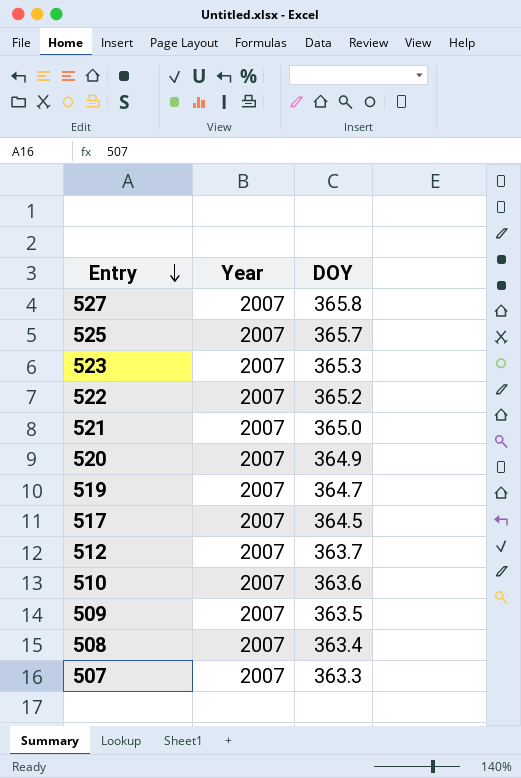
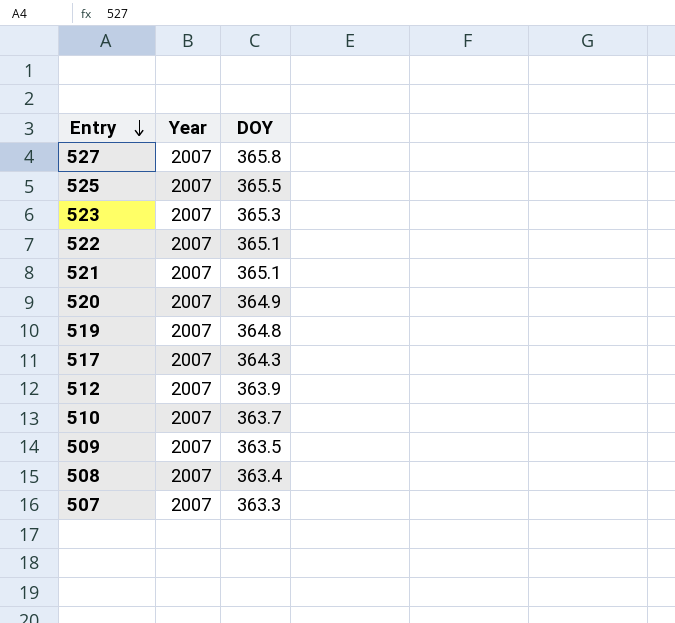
525 | DOY: 365.7 -> 365.5
522 | DOY: 365.2 -> 365.1
521 | DOY: 365.0 -> 365.1
519 | DOY: 364.7 -> 364.8
517 | DOY: 364.5 -> 364.3
512 | DOY: 363.7 -> 363.9
510 | DOY: 363.6 -> 363.7

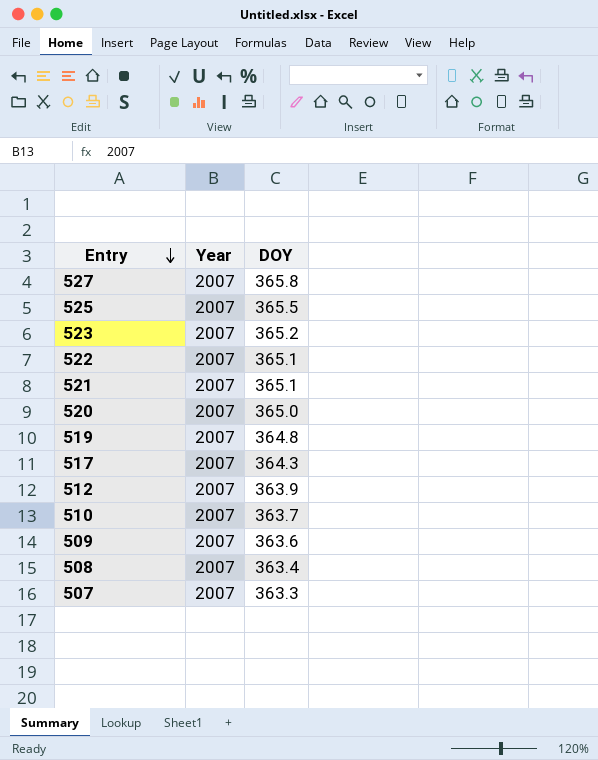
523 | DOY: 365.3 -> 365.2
520 | DOY: 364.9 -> 365.0
509 | DOY: 363.5 -> 363.6

